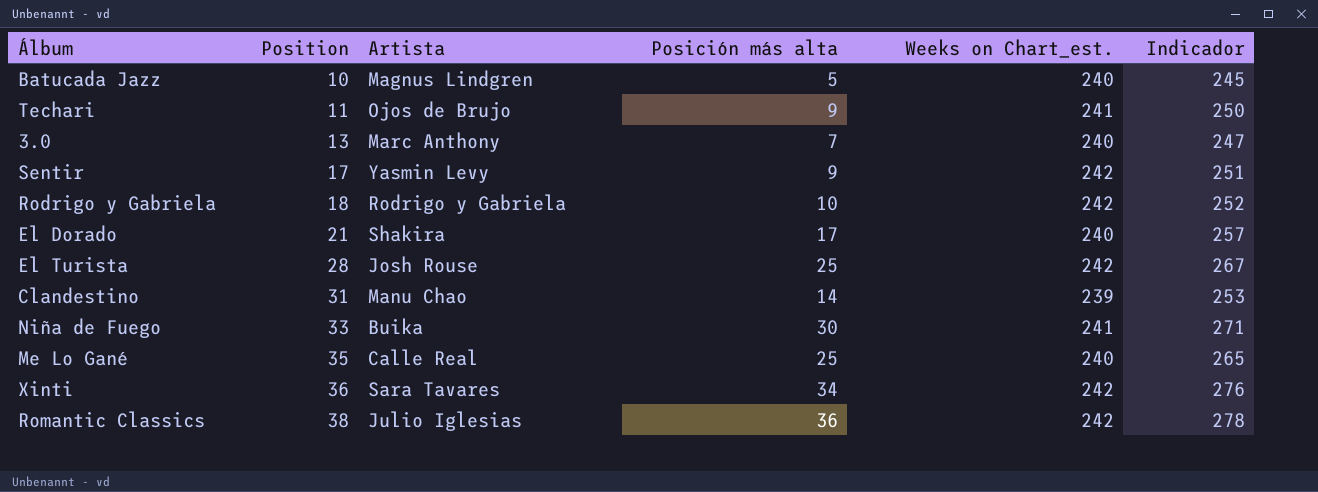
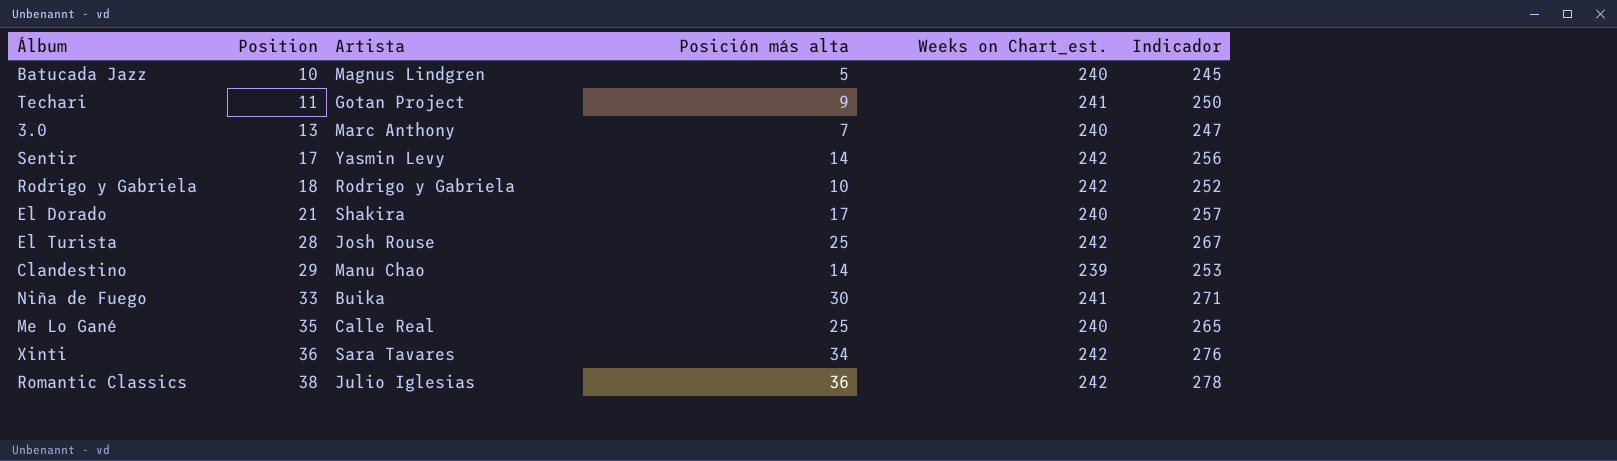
Techari | Artista: Ojos de Brujo -> Gotan Project
Sentir | Posición más alta: 9 -> 14
Sentir | Indicador: 251 -> 256
Clandestino | Position: 31 -> 29

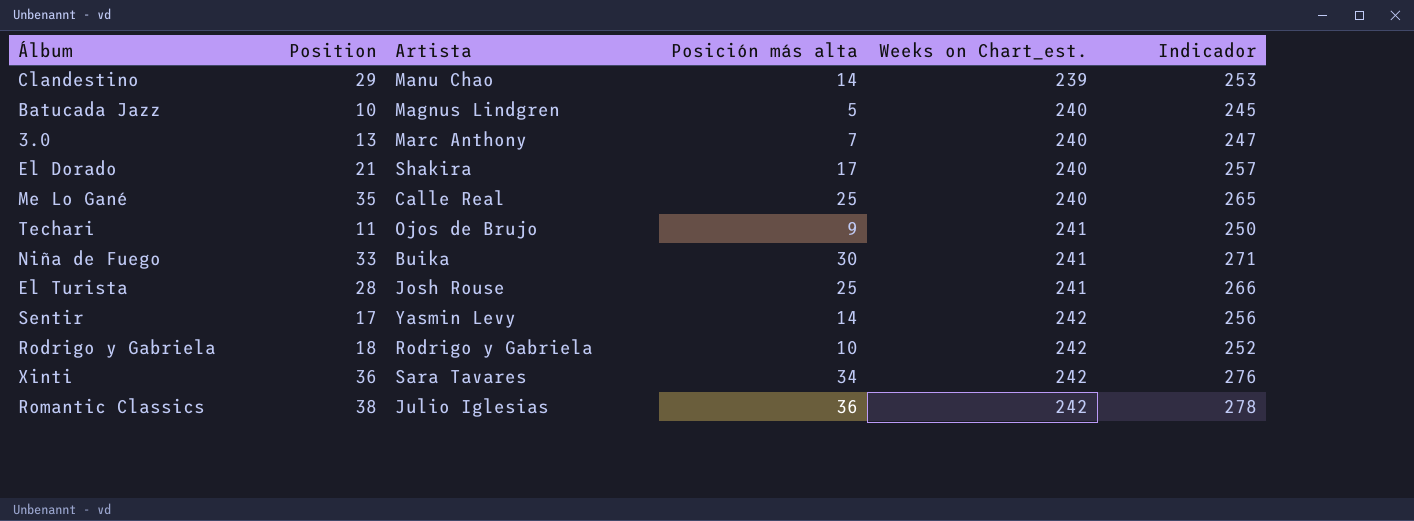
row order: Position ascending -> Weeks on Chart_est. ascending
Techari | Artista: Gotan Project -> Ojos de Brujo
El Turista | Weeks on Chart_est.: 242 -> 241
El Turista | Indicador: 267 -> 266

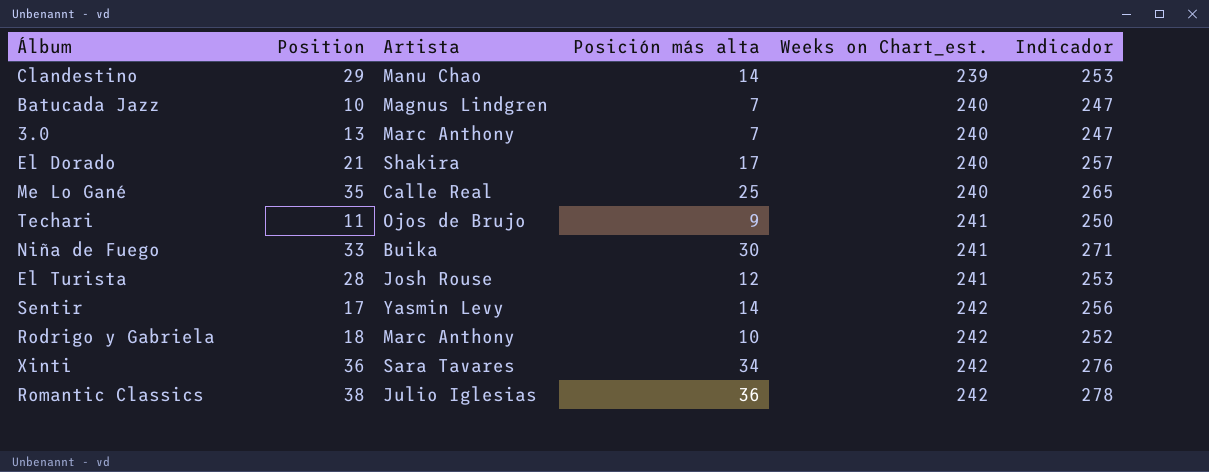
Batucada Jazz | Posición más alta: 5 -> 7
Batucada Jazz | Indicador: 245 -> 247
El Turista | Posición más alta: 25 -> 12
El Turista | Indicador: 266 -> 253
Rodrigo y Gabriela | Artista: Rodrigo y Gabriela -> Marc Anthony

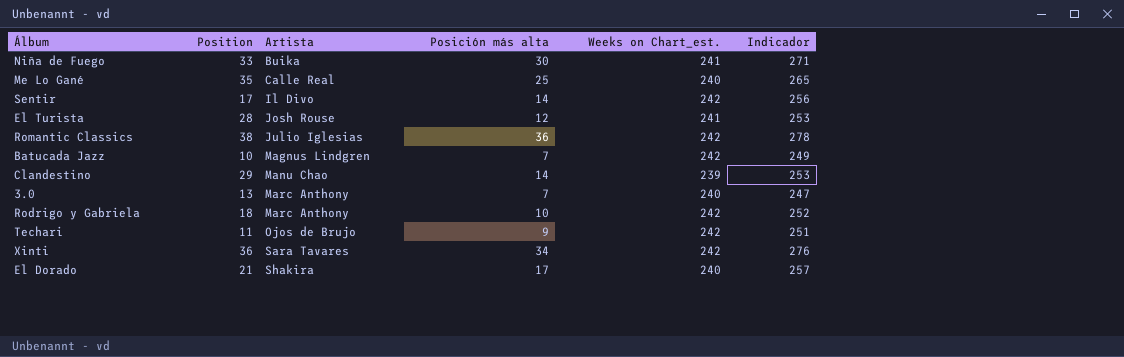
row order: Weeks on Chart_est. ascending -> Artista ascending
Sentir | Artista: Yasmin Levy -> Il Divo
Batucada Jazz | Weeks on Chart_est.: 240 -> 242
Batucada Jazz | Indicador: 247 -> 249
Techari | Weeks on Chart_est.: 241 -> 242
Techari | Indicador: 250 -> 251

